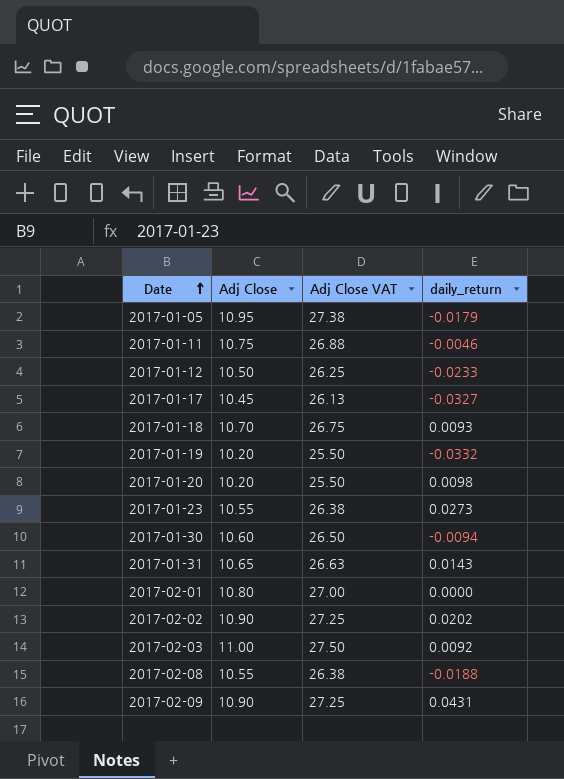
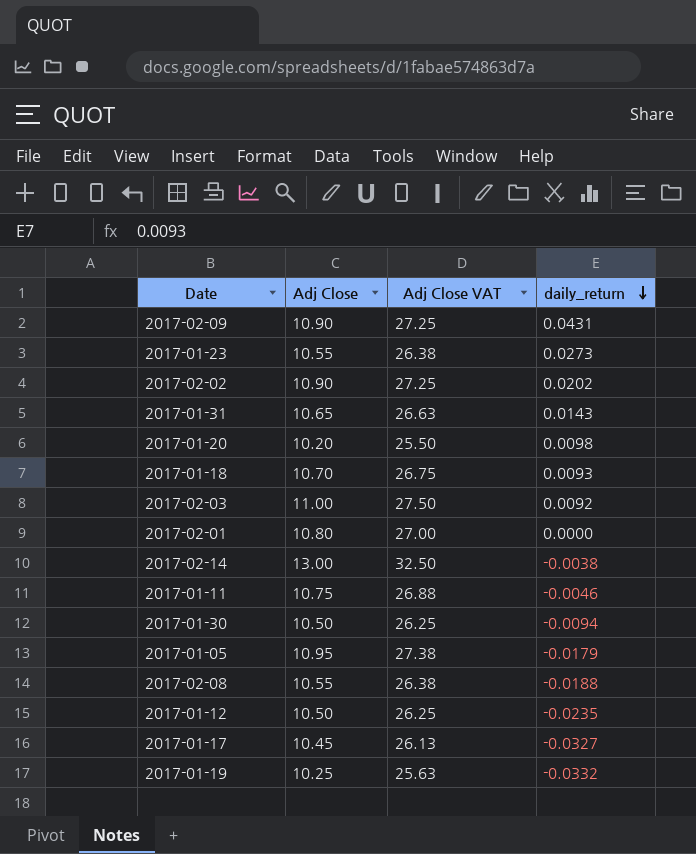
row order: Date ascending -> daily_return descending
row 2017-02-14: none -> 13.00 | 32.50 | -0.0038
2017-01-30 | Adj Close: 10.60 -> 10.50
2017-01-30 | Adj Close VAT: 26.50 -> 26.25
2017-01-12 | daily_return: -0.0233 -> -0.0235
2017-01-19 | Adj Close: 10.20 -> 10.25
2017-01-19 | Adj Close VAT: 25.50 -> 25.63

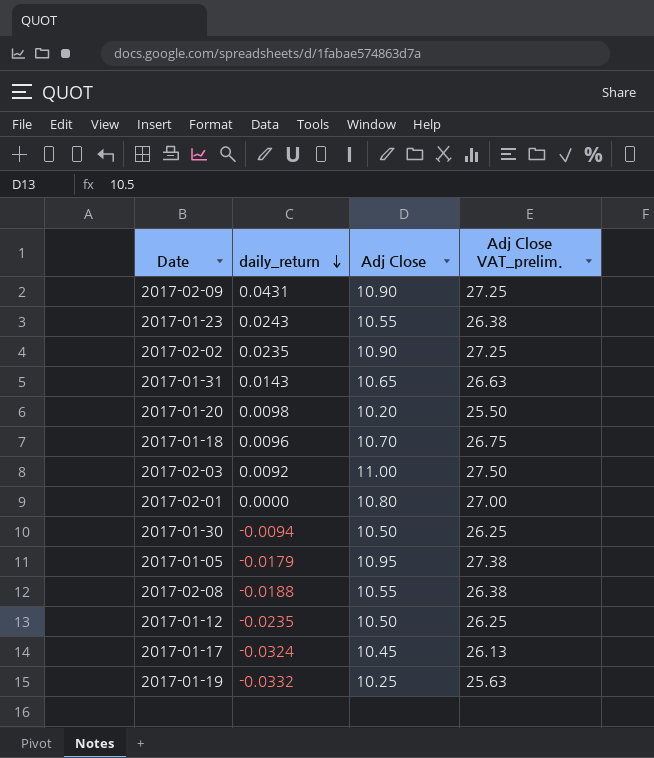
column daily_return | position: 4 -> 2
column name: Adj Close VAT -> Adj Close VAT_prelim.
row 2017-02-14: 13.00 | 32.50 | -0.0038 -> none
row 2017-01-11: 10.75 | 26.88 | -0.0046 -> none
2017-01-23 | daily_return: 0.0273 -> 0.0243
2017-02-02 | daily_return: 0.0202 -> 0.0235
2017-01-18 | daily_return: 0.0093 -> 0.0096
2017-01-17 | daily_return: -0.0327 -> -0.0324

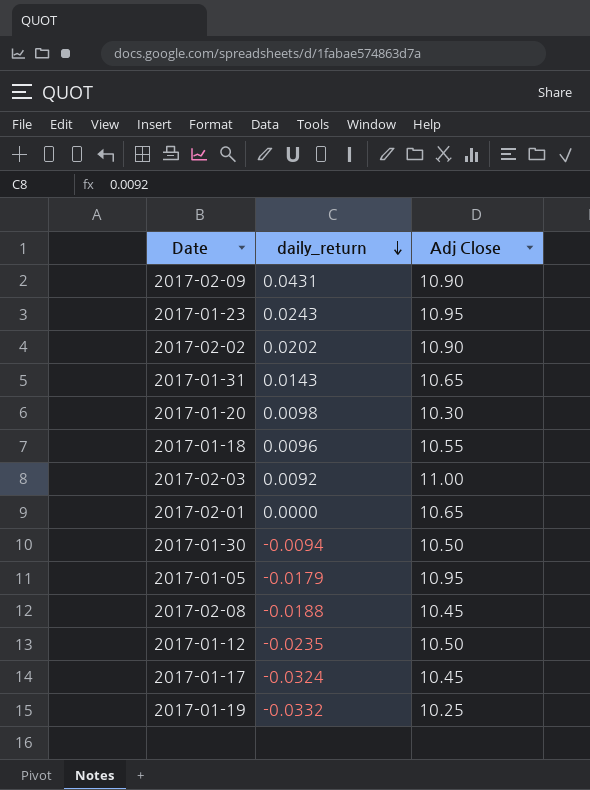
column Adj Close VAT_prelim. | formula: [Adj Close] * 2.5 -> none
2017-01-23 | Adj Close: 10.55 -> 10.95
2017-02-02 | daily_return: 0.0235 -> 0.0202
2017-01-20 | Adj Close: 10.20 -> 10.30
2017-01-18 | Adj Close: 10.70 -> 10.55
2017-02-01 | Adj Close: 10.80 -> 10.65
2017-02-08 | Adj Close: 10.55 -> 10.45

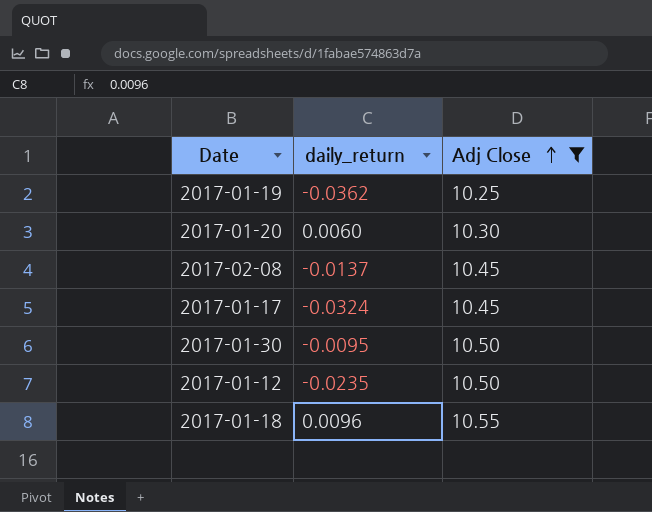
filter: none -> Adj Close <= 10.55
row order: daily_return descending -> Adj Close ascending
2017-01-19 | daily_return: -0.0332 -> -0.0362
2017-01-20 | daily_return: 0.0098 -> 0.0060
2017-02-08 | daily_return: -0.0188 -> -0.0137
2017-01-30 | daily_return: -0.0094 -> -0.0095

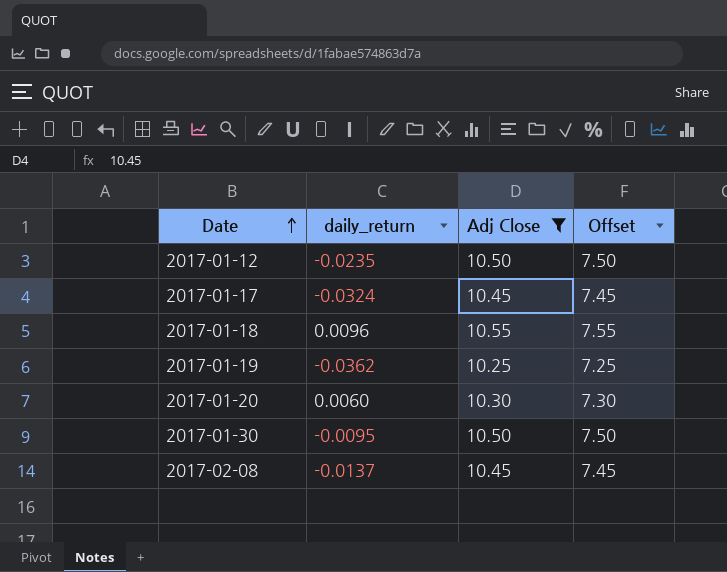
row order: Adj Close ascending -> Date ascending
column Offset | formula: none -> [Adj Close] - 3

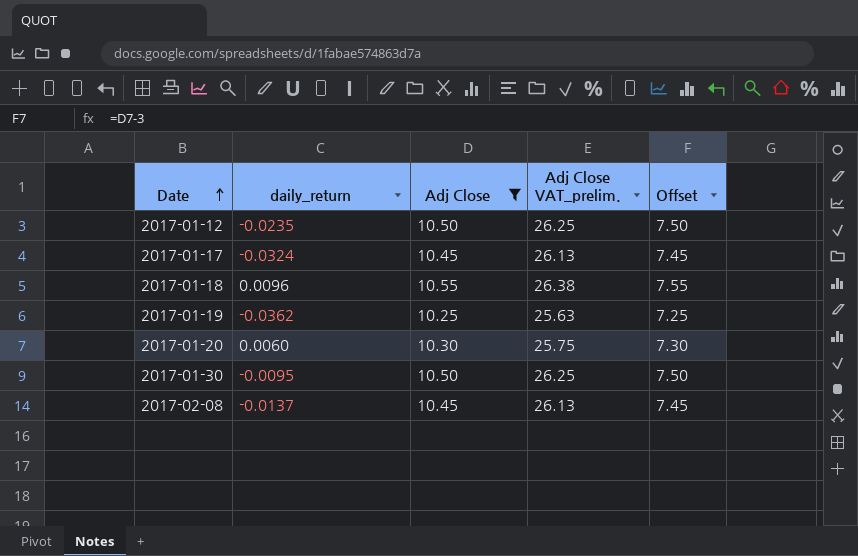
column Adj Close VAT_prelim. | formula: none -> [Adj Close] * 2.5

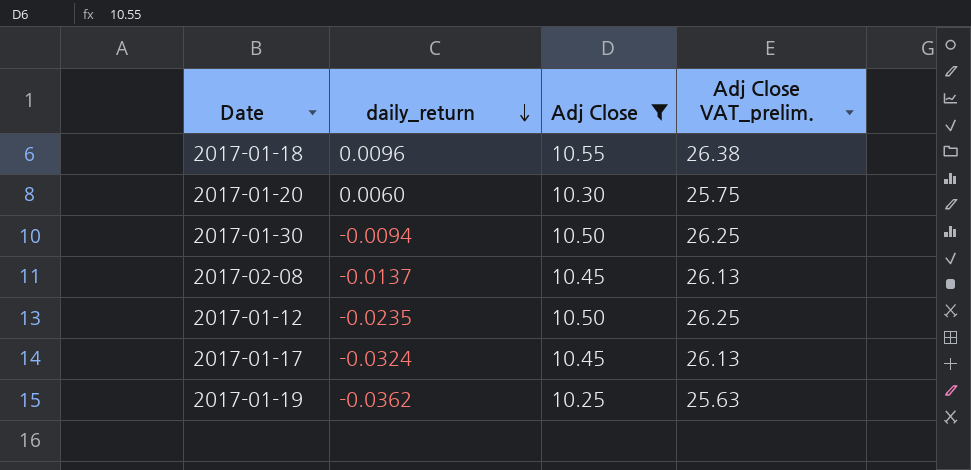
row order: Date ascending -> daily_return descending
column Offset | formula: [Adj Close] - 3 -> none
2017-01-30 | daily_return: -0.0095 -> -0.0094

